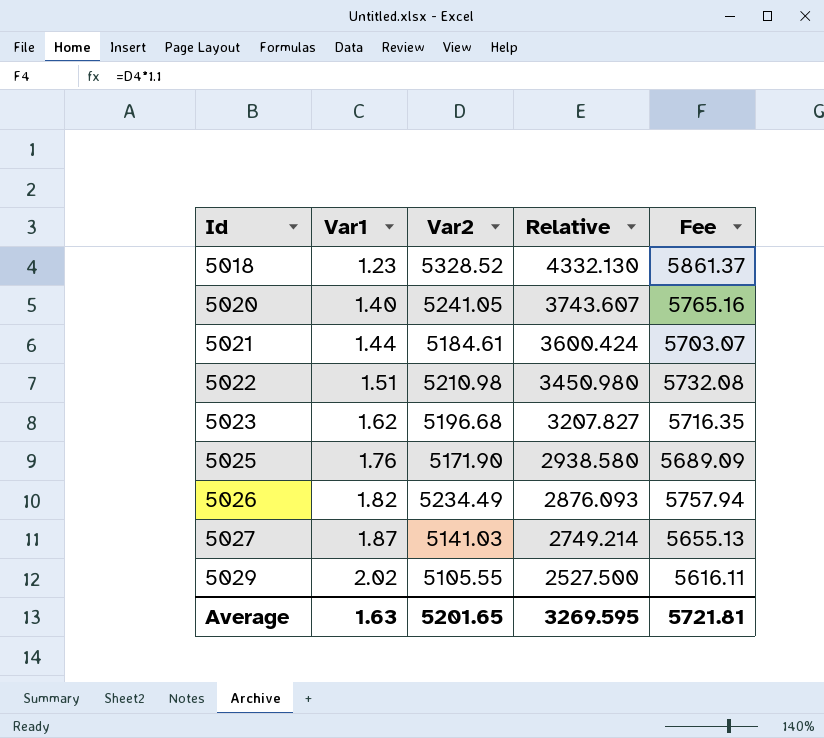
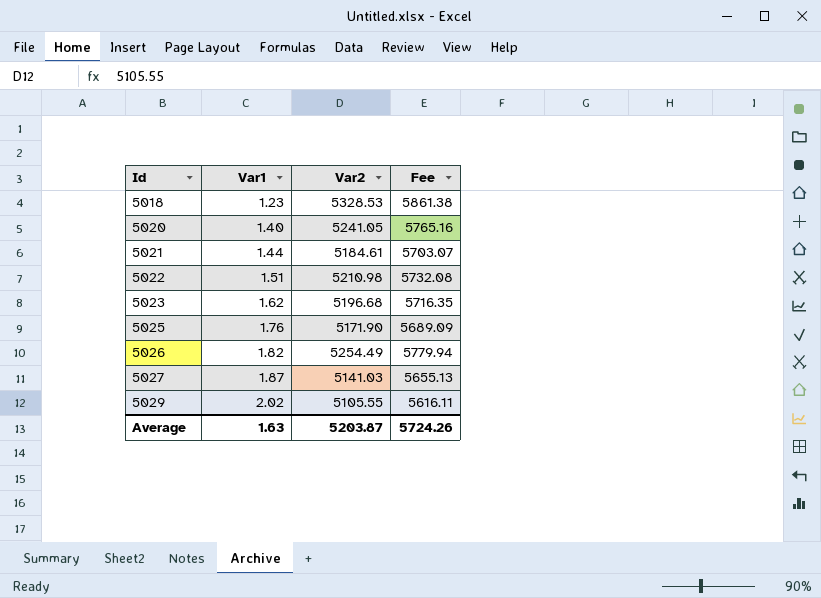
column Relative | formula: [Var2] / [Var1] -> none
5018 | Var2: 5328.52 -> 5328.53
5018 | Fee: 5861.37 -> 5861.38
5026 | Var2: 5234.49 -> 5254.49
5026 | Fee: 5757.94 -> 5779.94
Average | Var2: 5201.65 -> 5203.87
Average | Fee: 5721.81 -> 5724.26

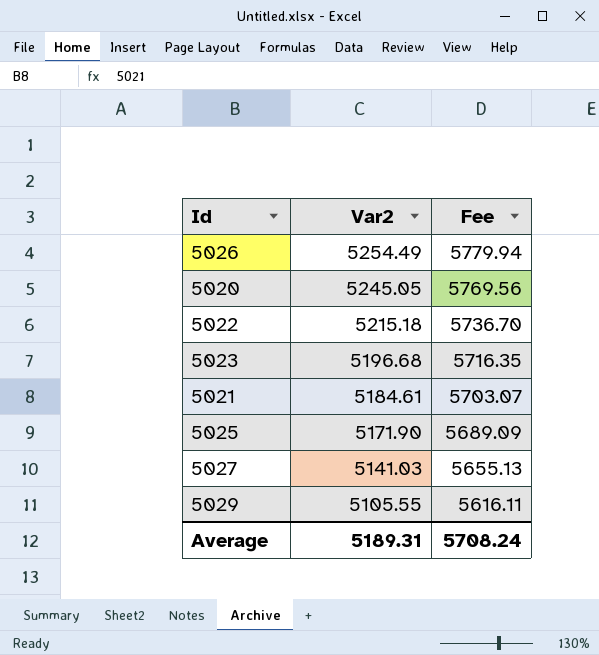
row order: Id ascending -> Var2 descending
column Var1 | position: 2 -> none
row 5018: 1.23 | 5328.53 | 5861.38 -> none
5020 | Var2: 5241.05 -> 5245.05
5020 | Fee: 5765.16 -> 5769.56
5022 | Var2: 5210.98 -> 5215.18
5022 | Fee: 5732.08 -> 5736.70
Average | Var2: 5203.87 -> 5189.31
Average | Fee: 5724.26 -> 5708.24

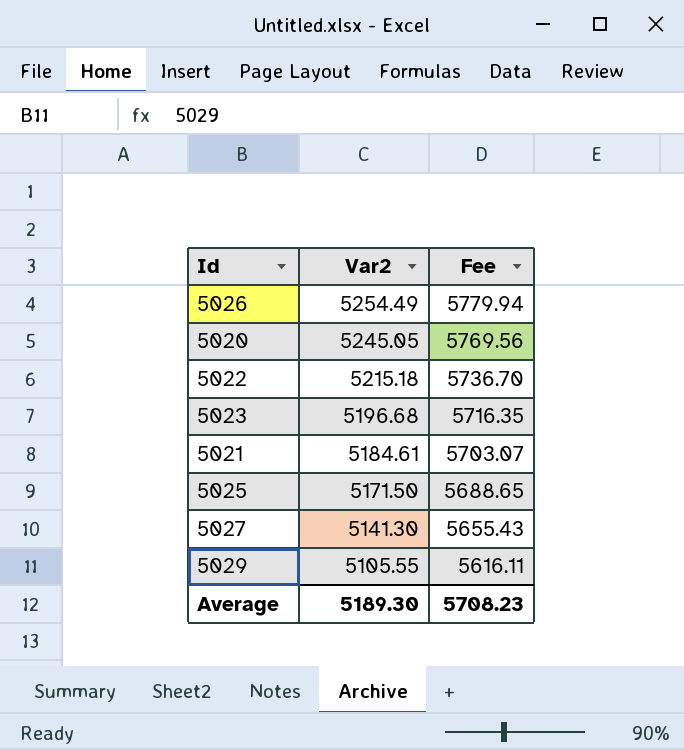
5025 | Var2: 5171.90 -> 5171.50
5025 | Fee: 5689.09 -> 5688.65
5027 | Var2: 5141.03 -> 5141.30
5027 | Fee: 5655.13 -> 5655.43
Average | Var2: 5189.31 -> 5189.30
Average | Fee: 5708.24 -> 5708.23

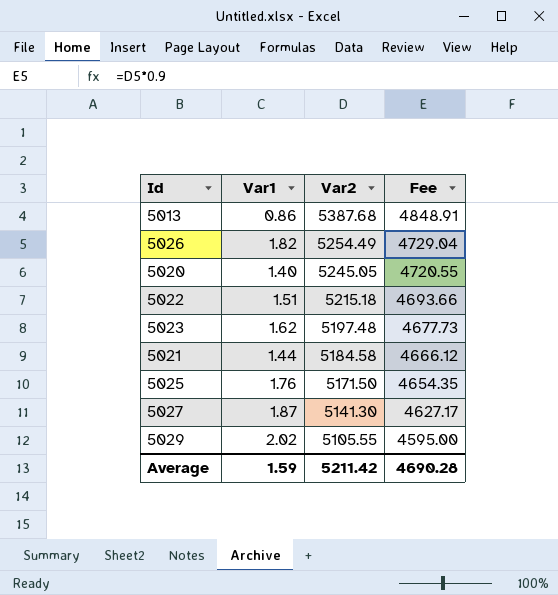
column Var1 | position: none -> 2
column Fee | formula: [Var2] * 1.1 -> [Var2] * 0.9
row 5013: none -> 0.86 | 5387.68 | 4848.91
5023 | Var2: 5196.68 -> 5197.48
5021 | Var2: 5184.61 -> 5184.58
Average | Var2: 5189.30 -> 5211.42
Average | Fee: 5708.23 -> 4690.28

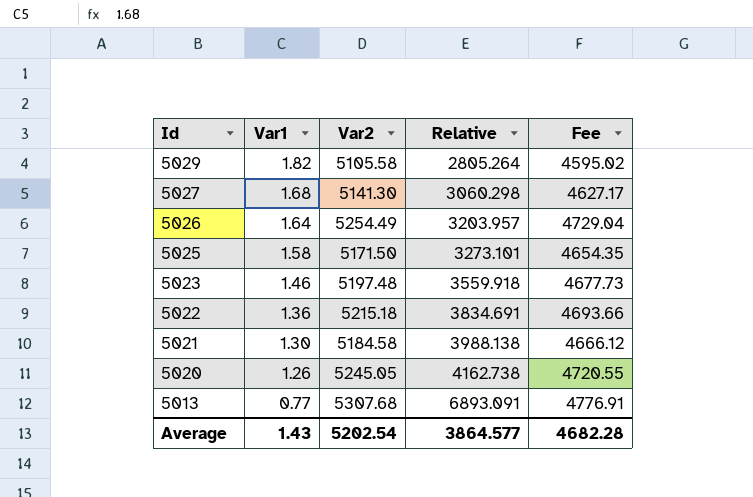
row order: Var2 descending -> Id descending
column Relative | formula: none -> [Var2] / [Var1]
5029 | Var1: 2.02 -> 1.82
5029 | Var2: 5105.55 -> 5105.58
5029 | Fee: 4595.00 -> 4595.02
5027 | Var1: 1.87 -> 1.68
5026 | Var1: 1.82 -> 1.64
5025 | Var1: 1.76 -> 1.58
5023 | Var1: 1.62 -> 1.46
5022 | Var1: 1.51 -> 1.36
5021 | Var1: 1.44 -> 1.30
5020 | Var1: 1.40 -> 1.26
5013 | Var1: 0.86 -> 0.77
5013 | Var2: 5387.68 -> 5307.68
5013 | Fee: 4848.91 -> 4776.91
Average | Var1: 1.59 -> 1.43
Average | Var2: 5211.42 -> 5202.54
Average | Fee: 4690.28 -> 4682.28

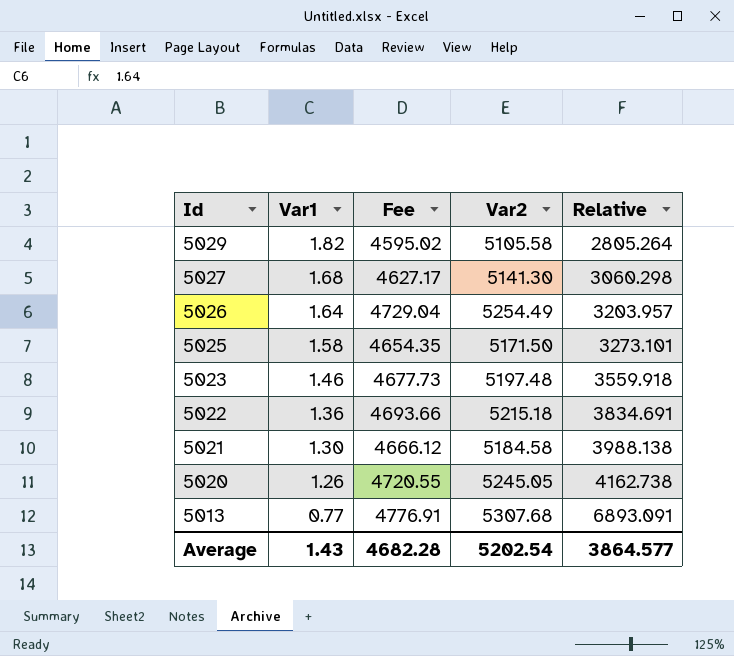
column Fee | position: 5 -> 3

